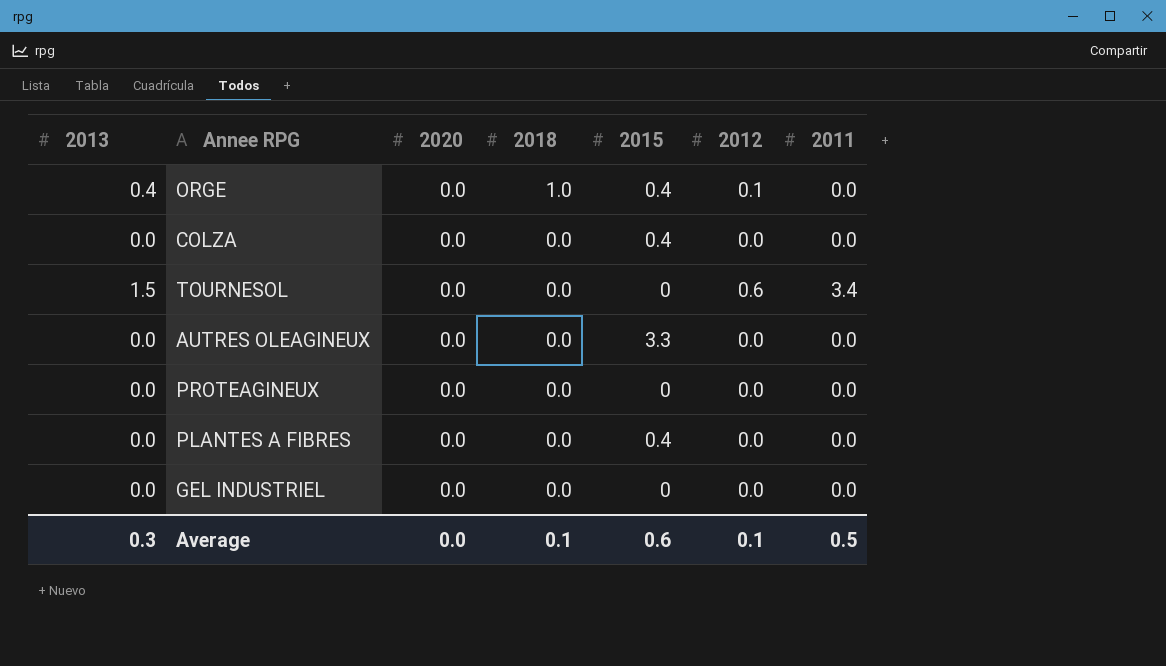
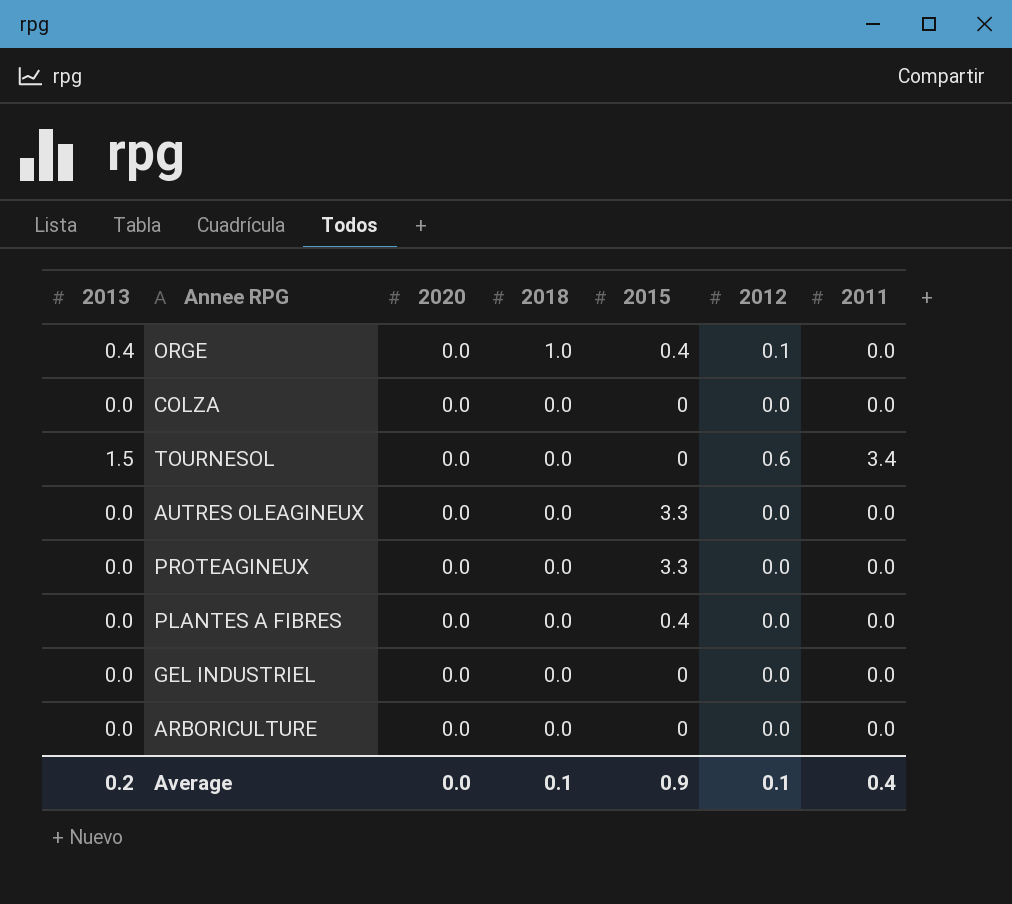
COLZA | 2015: 0.4 -> 0
PROTEAGINEUX | 2015: 0 -> 3.3
row ARBORICULTURE: none -> 0.0 | 0.0 | 0.0 | 0 | 0.0 | 0.0
Average | 2013: 0.3 -> 0.2
Average | 2015: 0.6 -> 0.9
Average | 2011: 0.5 -> 0.4

